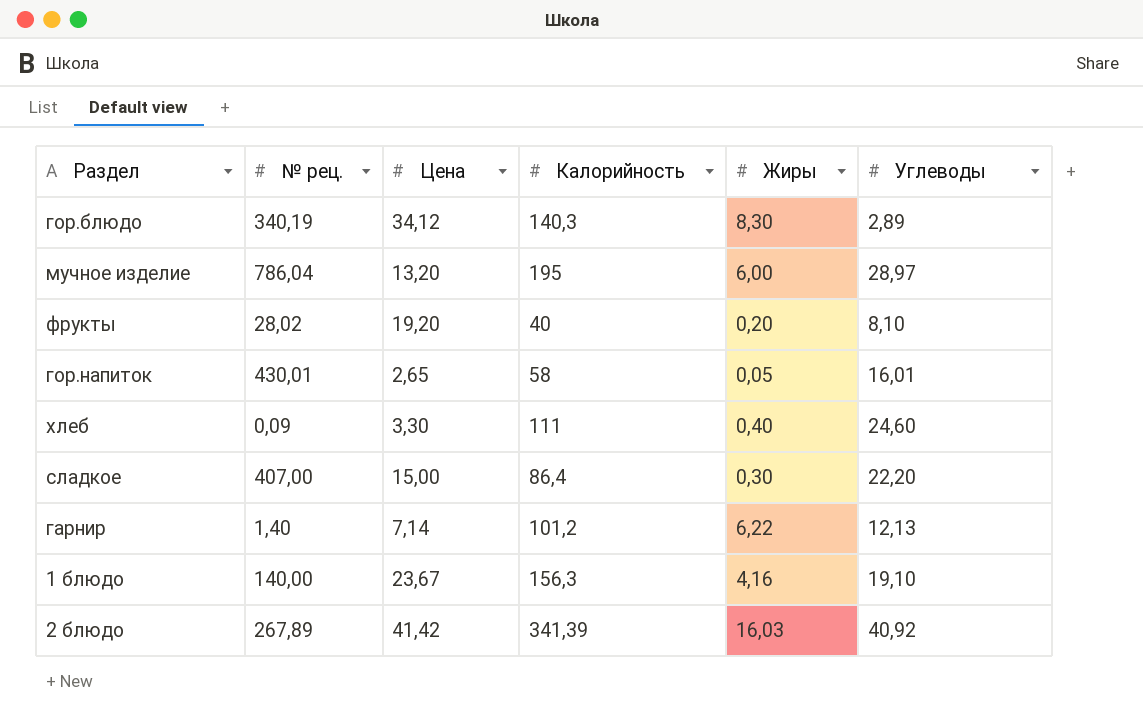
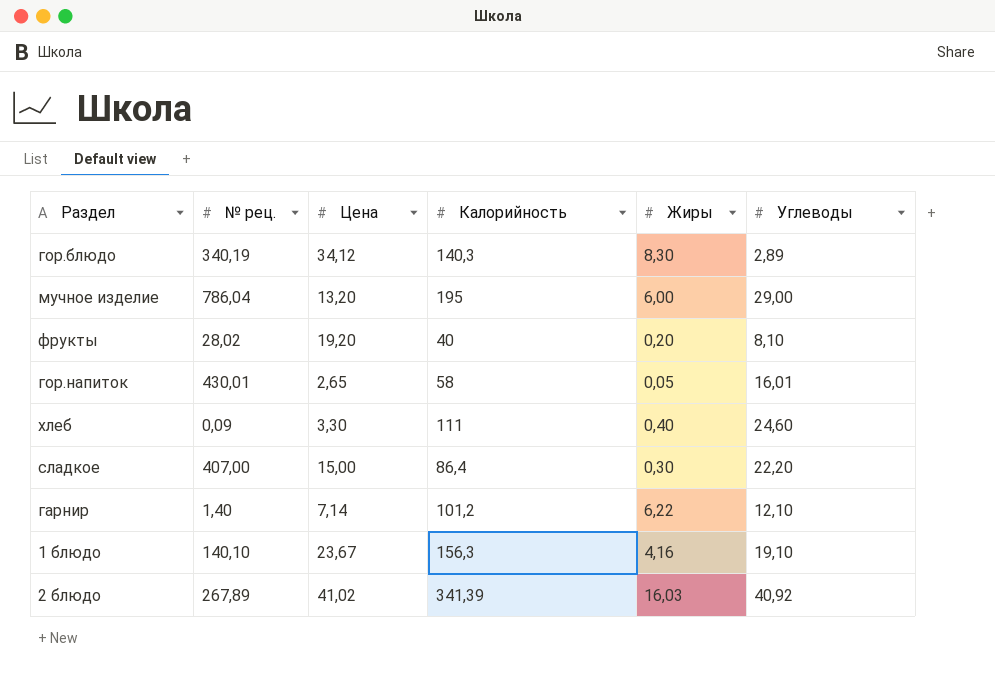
мучное изделие | Углеводы: 28,97 -> 29,00
гарнир | Углеводы: 12,13 -> 12,10
1 блюдо | № рец.: 140,00 -> 140,10
2 блюдо | Цена: 41,42 -> 41,02

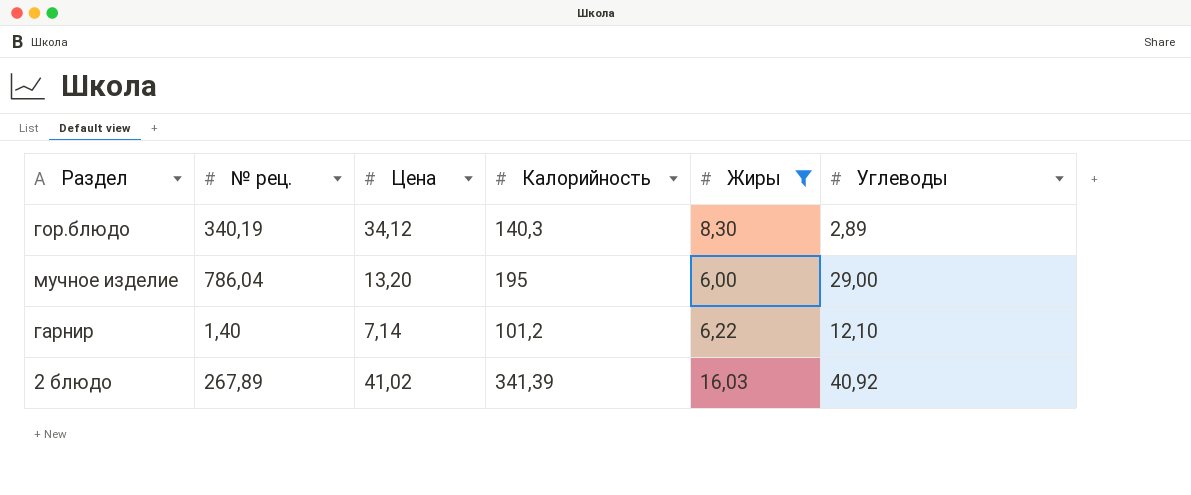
filter: none -> Жиры >= 6,00

